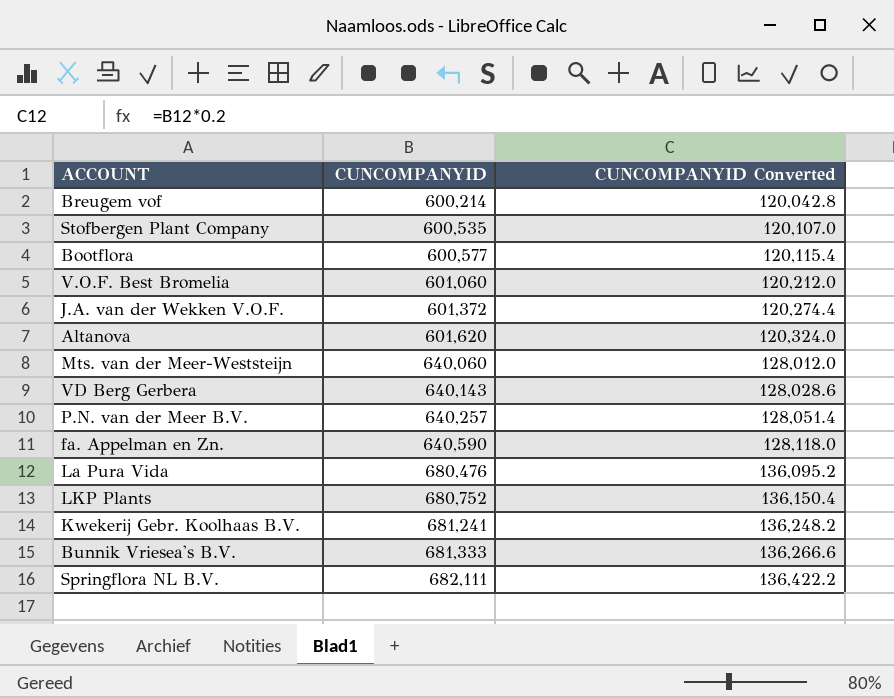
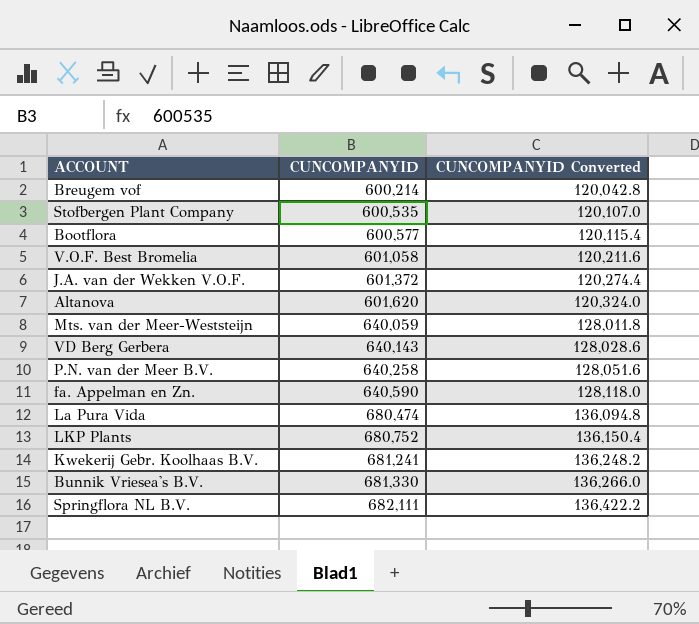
V.O.F. Best Bromelia | CUNCOMPANYID: 601,060 -> 601,058
V.O.F. Best Bromelia | CUNCOMPANYID Converted: 120,212.0 -> 120,211.6
Mts. van der Meer-Weststeijn | CUNCOMPANYID: 640,060 -> 640,059
Mts. van der Meer-Weststeijn | CUNCOMPANYID Converted: 128,012.0 -> 128,011.8
P.N. van der Meer B.V. | CUNCOMPANYID: 640,257 -> 640,258
P.N. van der Meer B.V. | CUNCOMPANYID Converted: 128,051.4 -> 128,051.6
La Pura Vida | CUNCOMPANYID: 680,476 -> 680,474
La Pura Vida | CUNCOMPANYID Converted: 136,095.2 -> 136,094.8
Bunnik Vriesea's B.V. | CUNCOMPANYID: 681,333 -> 681,330
Bunnik Vriesea's B.V. | CUNCOMPANYID Converted: 136,266.6 -> 136,266.0

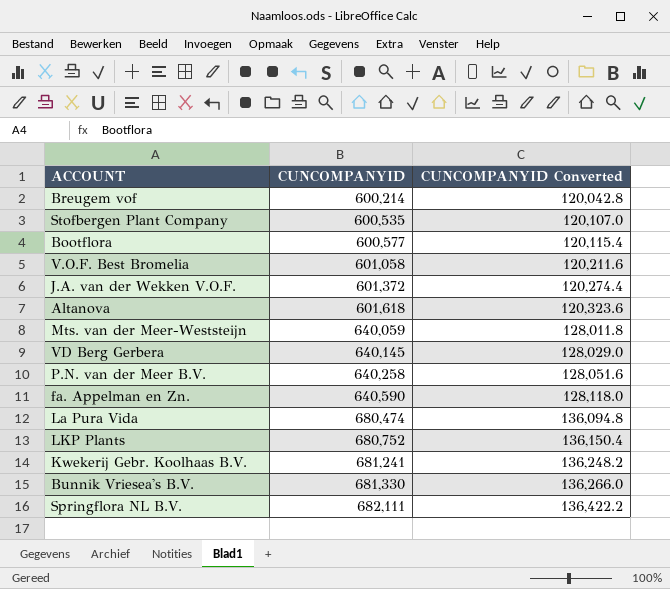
Altanova | CUNCOMPANYID: 601,620 -> 601,618
Altanova | CUNCOMPANYID Converted: 120,324.0 -> 120,323.6
VD Berg Gerbera | CUNCOMPANYID: 640,143 -> 640,145
VD Berg Gerbera | CUNCOMPANYID Converted: 128,028.6 -> 128,029.0

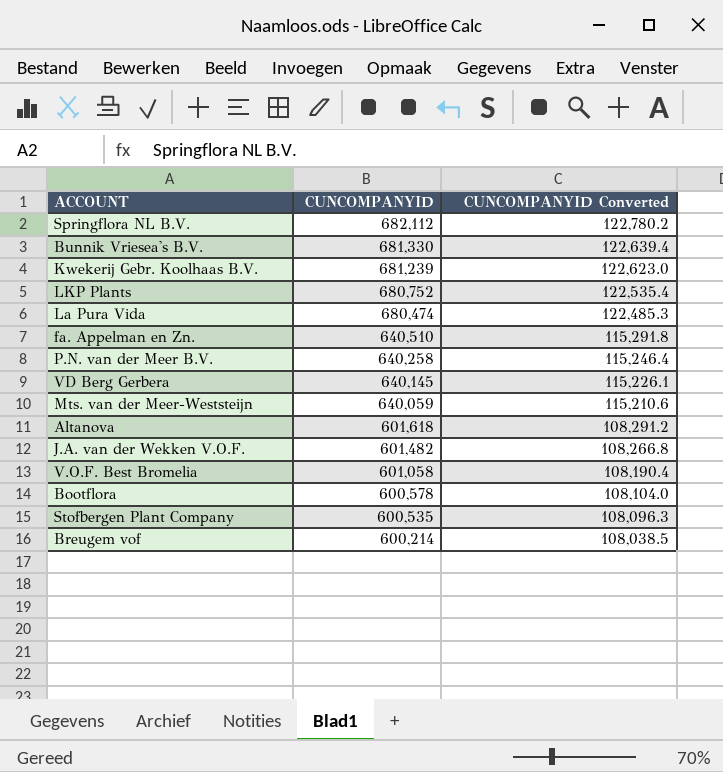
row order: CUNCOMPANYID ascending -> CUNCOMPANYID descending
column CUNCOMPANYID Converted | formula: [CUNCOMPANYID] * 0.2 -> [CUNCOMPANYID] * 0.18
Springflora NL B.V. | CUNCOMPANYID: 682,111 -> 682,112
Kwekerij Gebr. Koolhaas B.V. | CUNCOMPANYID: 681,241 -> 681,239
fa. Appelman en Zn. | CUNCOMPANYID: 640,590 -> 640,510
J.A. van der Wekken V.O.F. | CUNCOMPANYID: 601,372 -> 601,482
Bootflora | CUNCOMPANYID: 600,577 -> 600,578

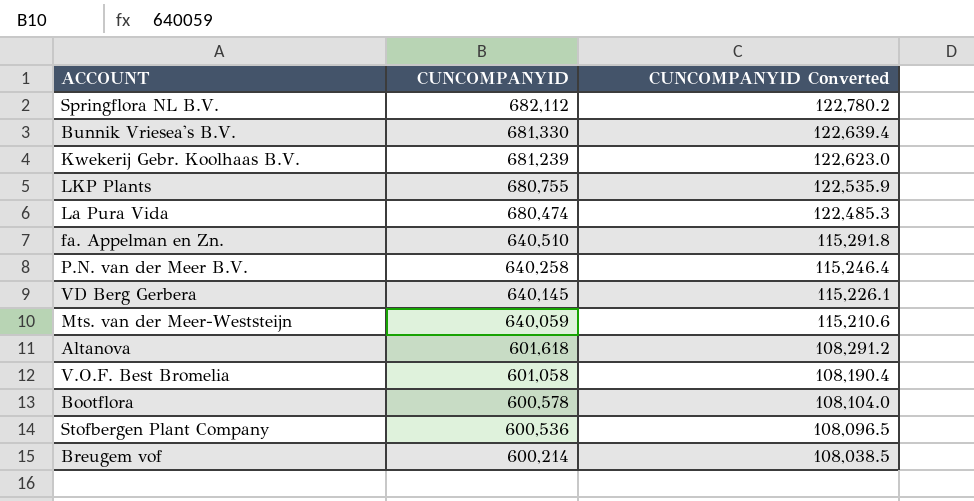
row J.A. van der Wekken V.O.F.: 601,482 | 108,266.8 -> none
LKP Plants | CUNCOMPANYID: 680,752 -> 680,755
LKP Plants | CUNCOMPANYID Converted: 122,535.4 -> 122,535.9
Stofbergen Plant Company | CUNCOMPANYID: 600,535 -> 600,536
Stofbergen Plant Company | CUNCOMPANYID Converted: 108,096.3 -> 108,096.5

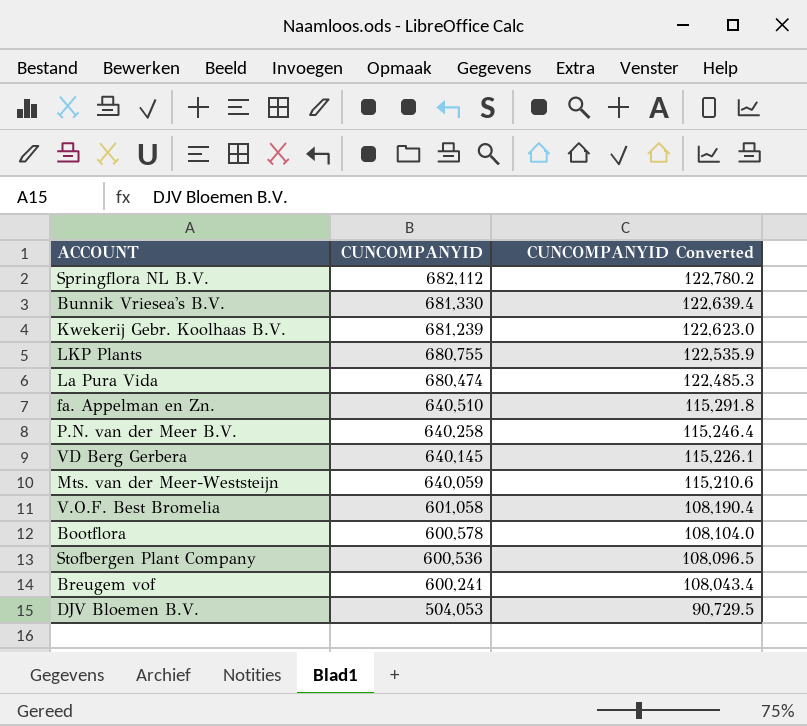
row Altanova: 601,618 | 108,291.2 -> none
Breugem vof | CUNCOMPANYID: 600,214 -> 600,241
Breugem vof | CUNCOMPANYID Converted: 108,038.5 -> 108,043.4
row DJV Bloemen B.V.: none -> 504,053 | 90,729.5

